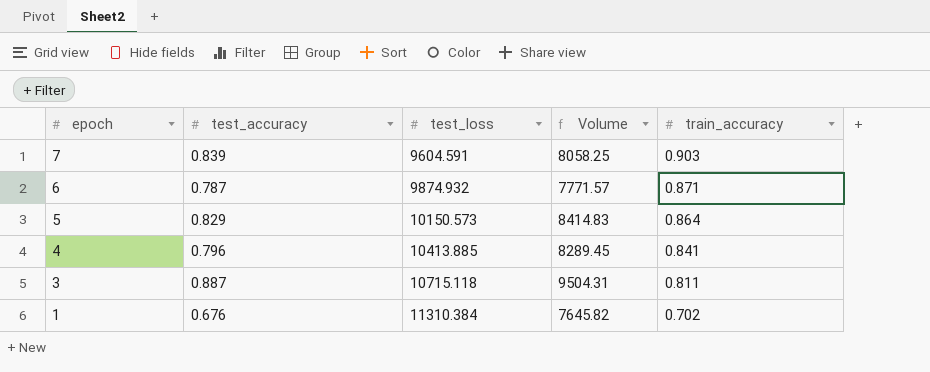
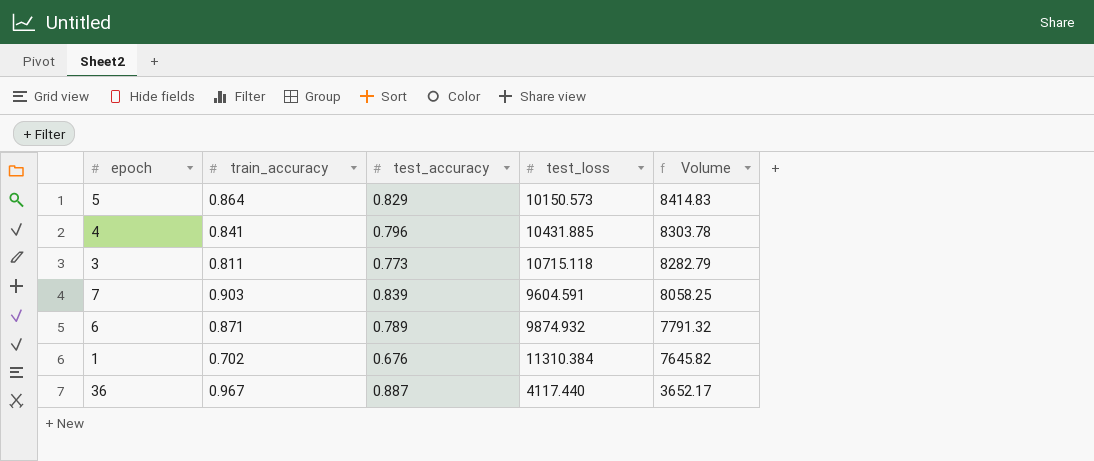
row order: epoch descending -> Volume descending
column train_accuracy | position: 5 -> 2
4 | test_loss: 10413.885 -> 10431.885
4 | Volume: 8289.45 -> 8303.78
3 | test_accuracy: 0.887 -> 0.773
3 | Volume: 9504.31 -> 8282.79
6 | test_accuracy: 0.787 -> 0.789
6 | Volume: 7771.57 -> 7791.32
row 36: none -> 0.967 | 0.887 | 4117.440 | 3652.17

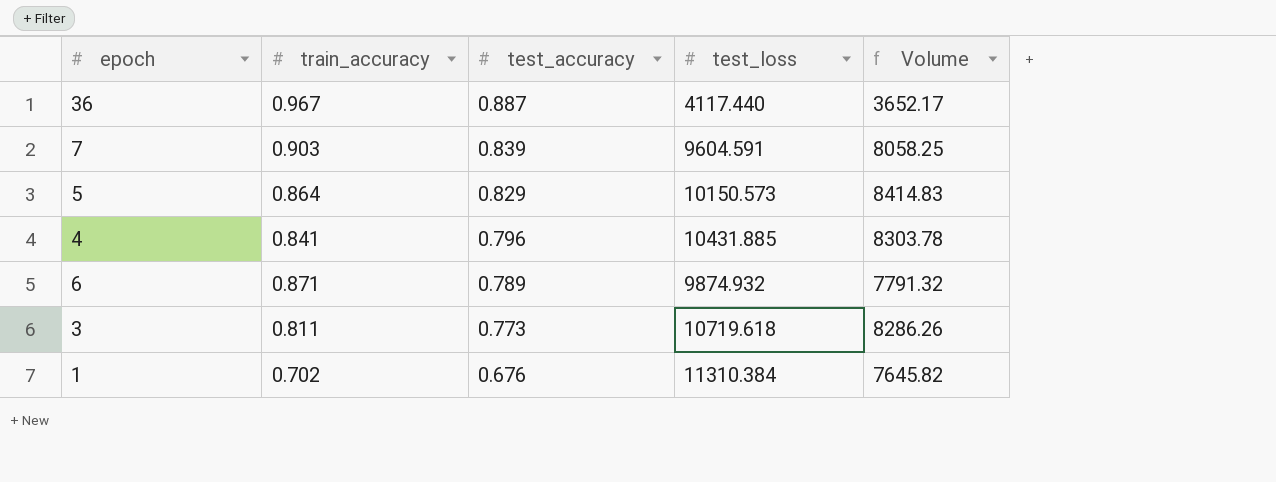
row order: Volume descending -> test_accuracy descending
3 | test_loss: 10715.118 -> 10719.618
3 | Volume: 8282.79 -> 8286.26

